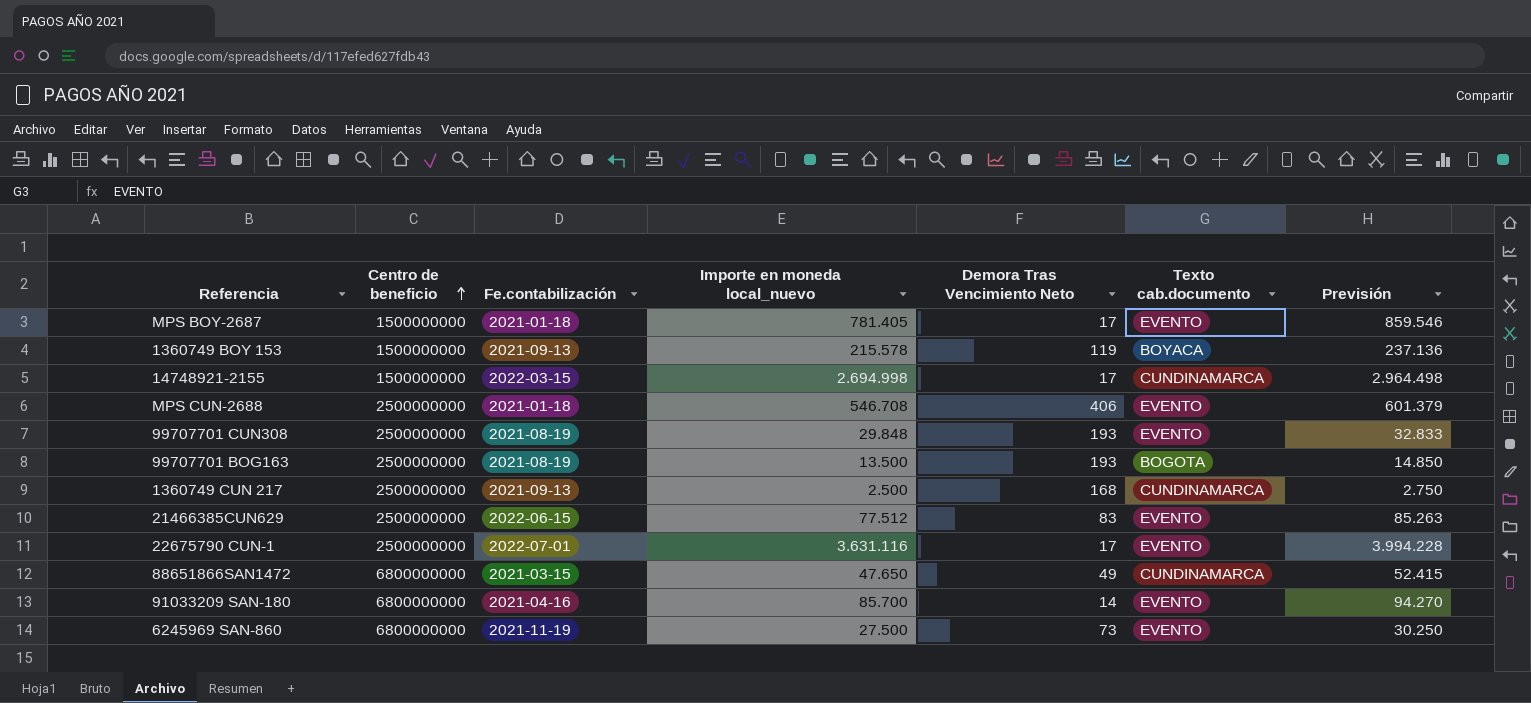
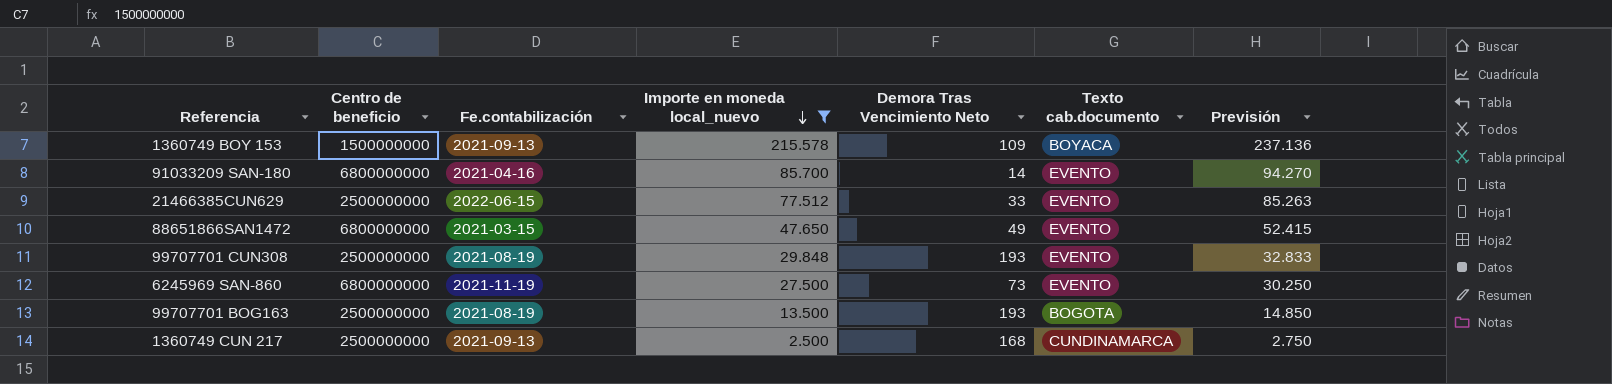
filter: none -> Importe en moneda local_nuevo <= 215.578
row order: Centro de beneficio ascending -> Importe en moneda local_nuevo descending
1360749 BOY 153 | Demora Tras Vencimiento Neto: 119 -> 109
21466385CUN629 | Demora Tras Vencimiento Neto: 83 -> 33
88651866SAN1472 | Texto cab.documento: CUNDINAMARCA -> EVENTO

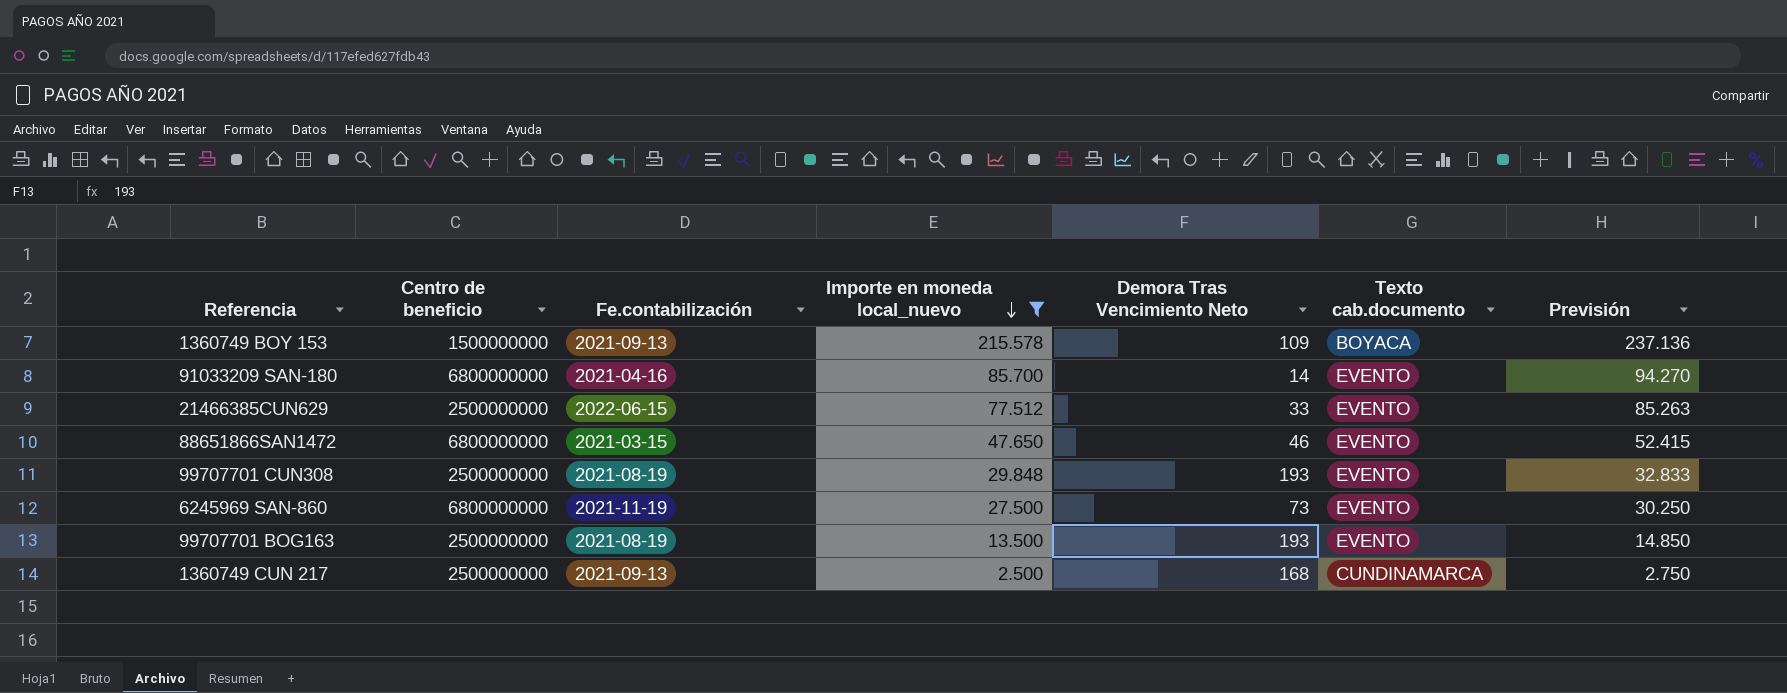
88651866SAN1472 | Demora Tras Vencimiento Neto: 49 -> 46
99707701 BOG163 | Texto cab.documento: BOGOTA -> EVENTO

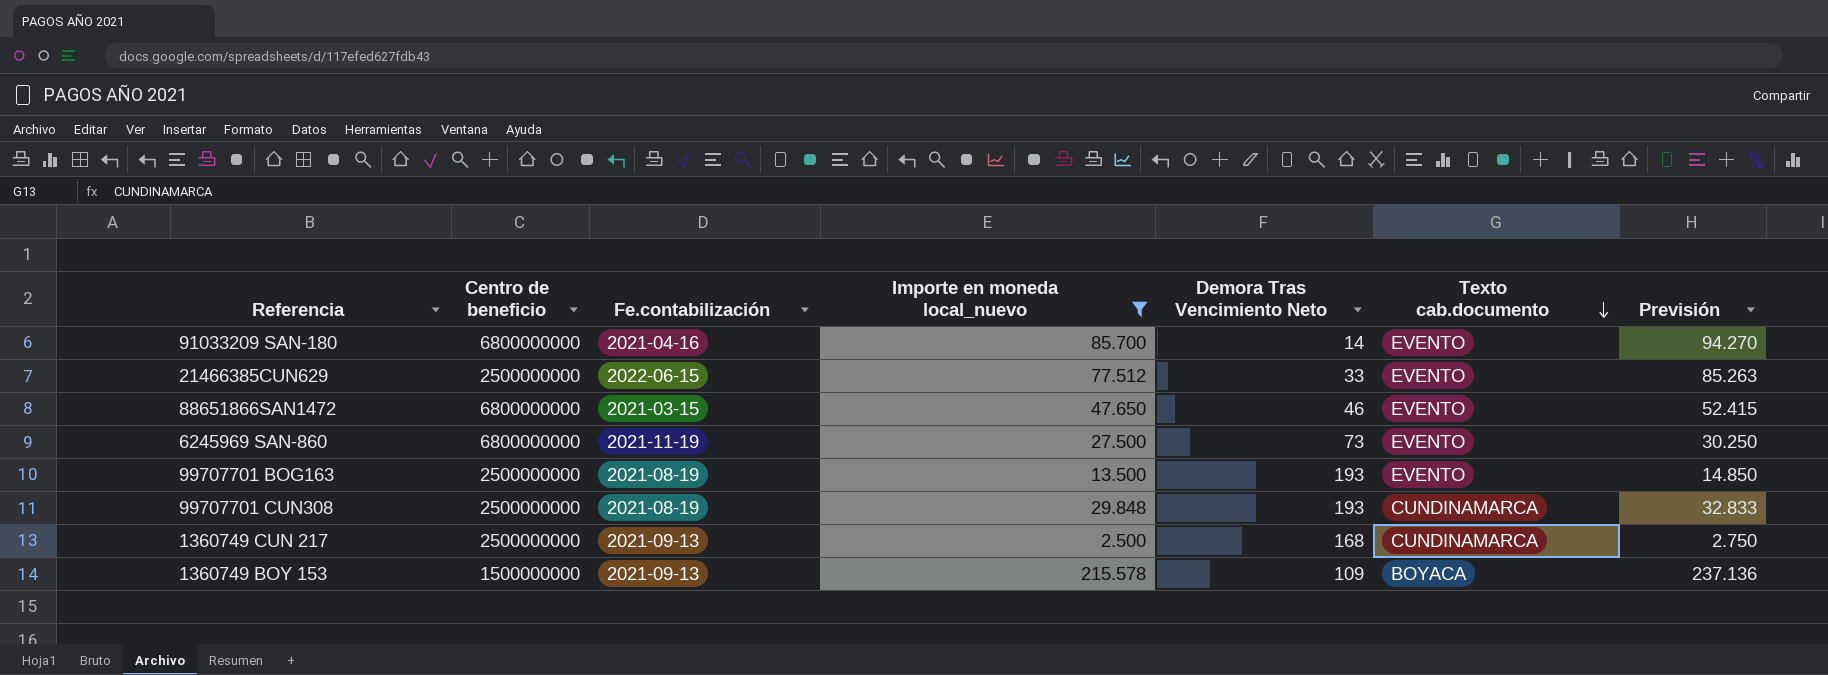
row order: Importe en moneda local_nuevo descending -> Texto cab.documento descending
99707701 CUN308 | Texto cab.documento: EVENTO -> CUNDINAMARCA

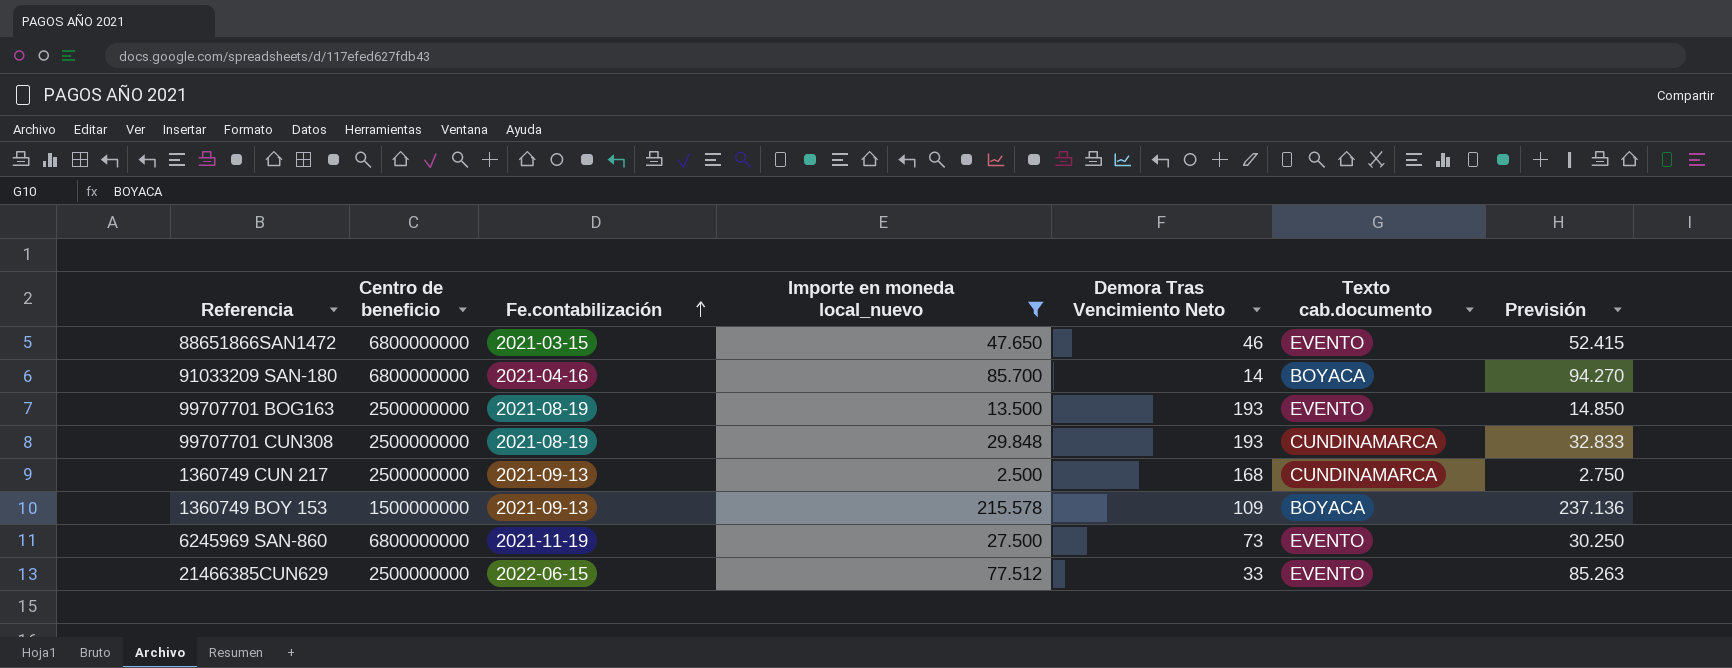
row order: Texto cab.documento descending -> Fe.contabilización ascending
91033209 SAN-180 | Texto cab.documento: EVENTO -> BOYACA

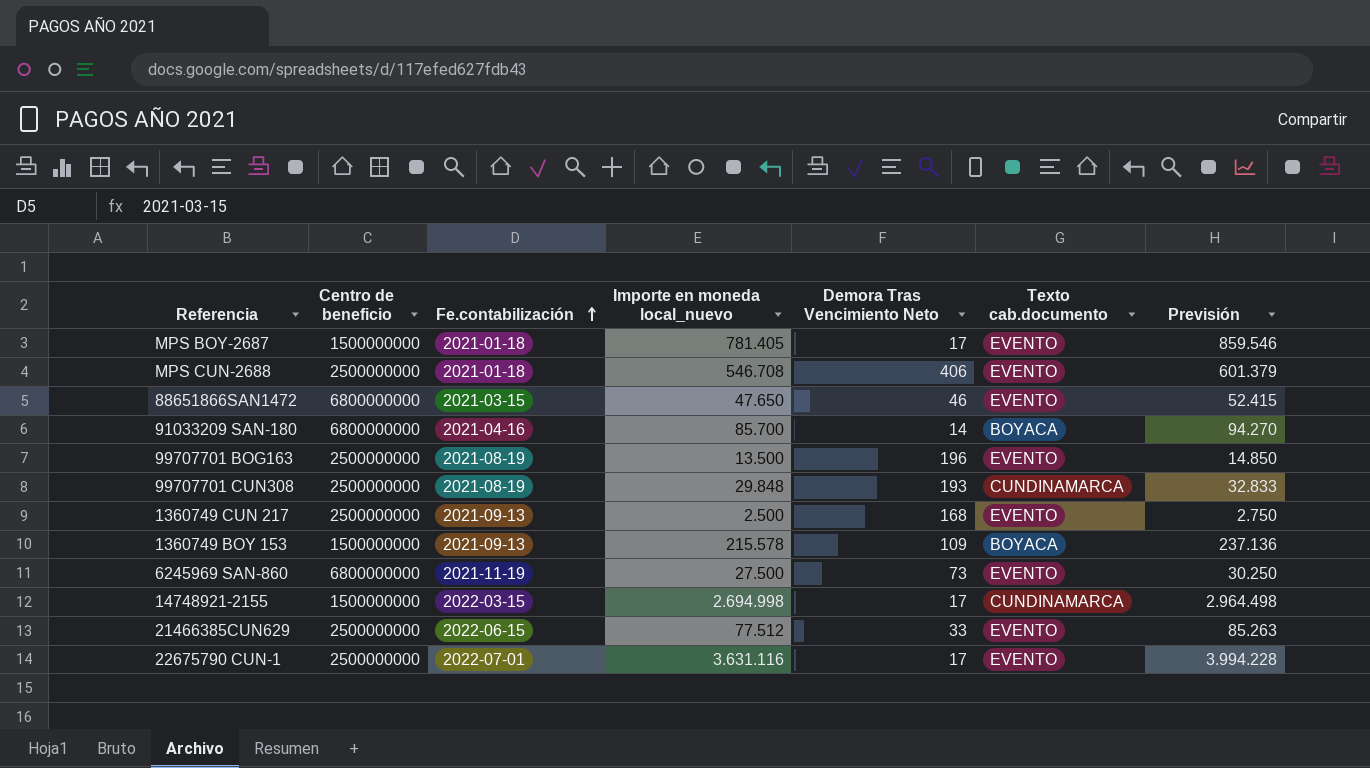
filter: Importe en moneda local_nuevo <= 215.578 -> none
99707701 BOG163 | Demora Tras Vencimiento Neto: 193 -> 196
1360749 CUN 217 | Texto cab.documento: CUNDINAMARCA -> EVENTO

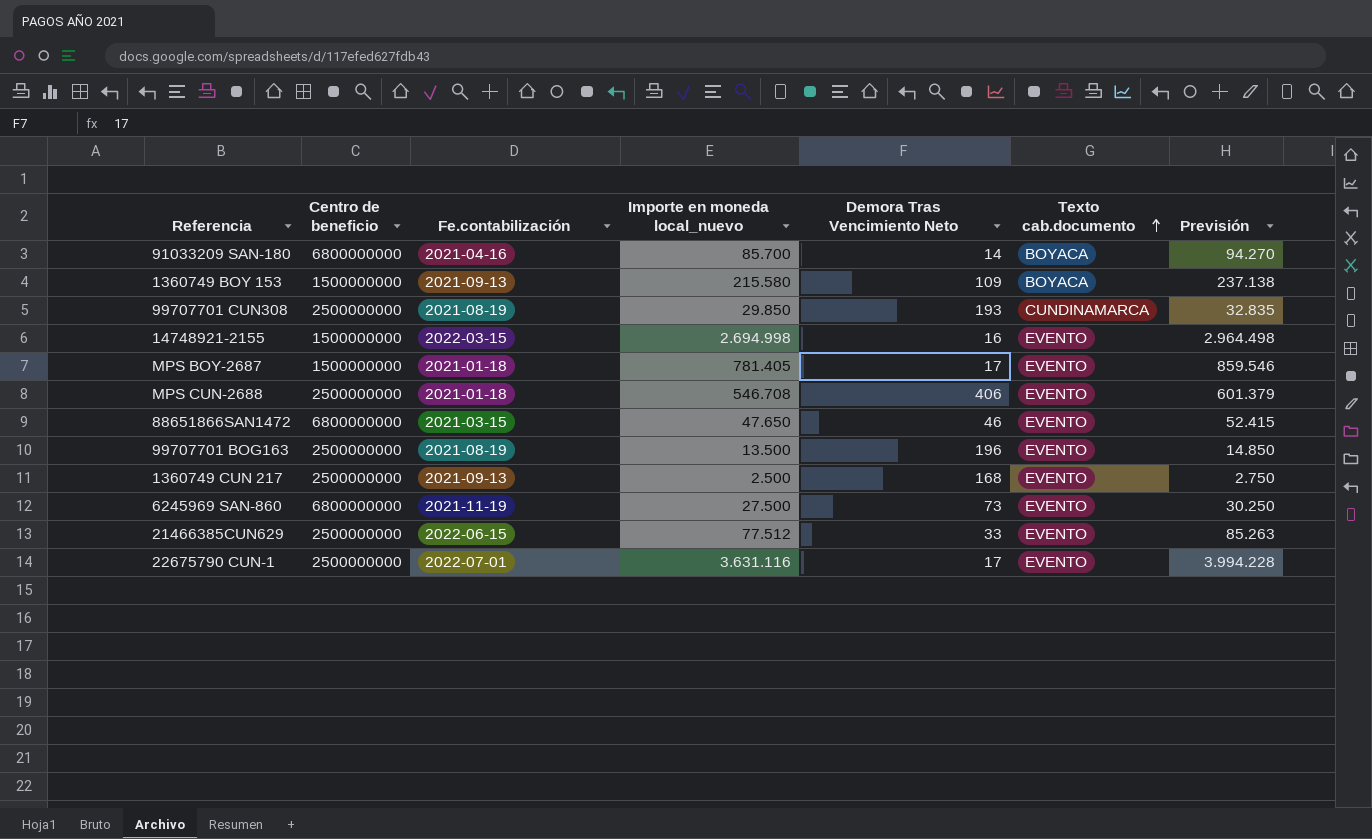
row order: Fe.contabilización ascending -> Texto cab.documento ascending
1360749 BOY 153 | Importe en moneda local_nuevo: 215.578 -> 215.580
1360749 BOY 153 | Previsión: 237.136 -> 237.138
99707701 CUN308 | Importe en moneda local_nuevo: 29.848 -> 29.850
99707701 CUN308 | Previsión: 32.833 -> 32.835
14748921-2155 | Demora Tras Vencimiento Neto: 17 -> 16
14748921-2155 | Texto cab.documento: CUNDINAMARCA -> EVENTO

